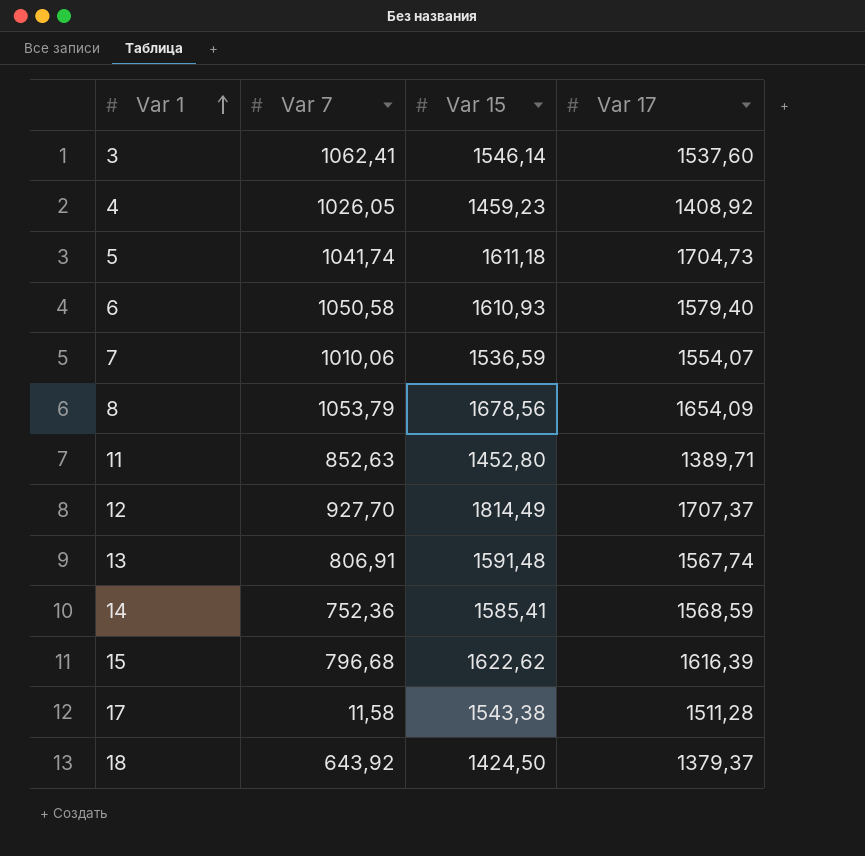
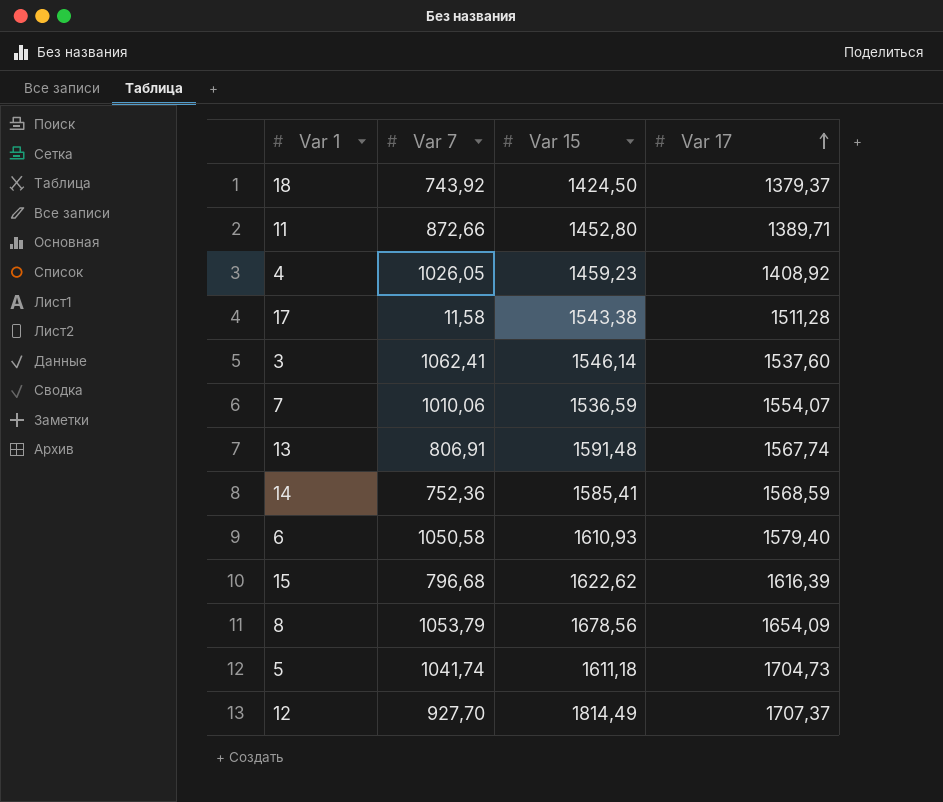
row order: Var 1 ascending -> Var 17 ascending
18 | Var 7: 643,92 -> 743,92
11 | Var 7: 852,63 -> 872,66

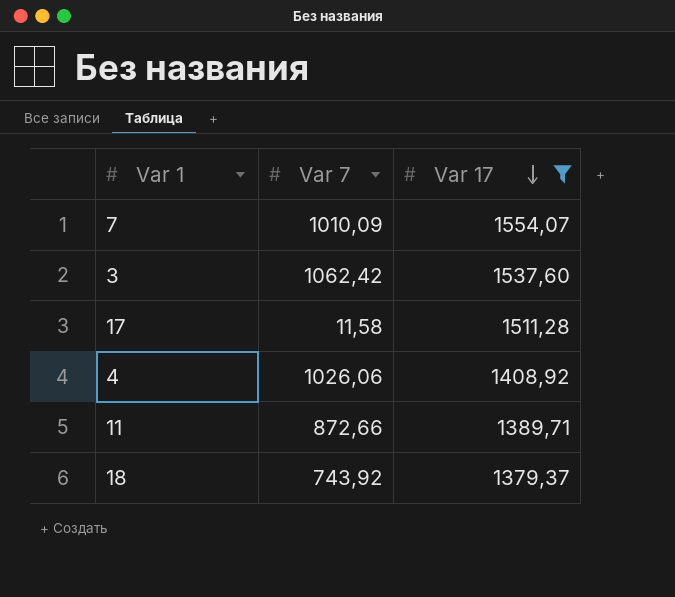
filter: none -> Var 17 <= 1554,07
row order: Var 17 ascending -> Var 17 descending
column Var 15 | position: 3 -> none
7 | Var 7: 1010,06 -> 1010,09
3 | Var 7: 1062,41 -> 1062,42
4 | Var 7: 1026,05 -> 1026,06

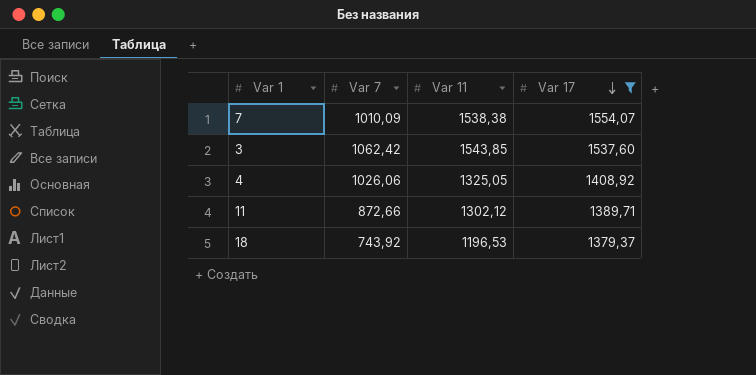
column Var 11 | position: none -> 3
row 17: 11,58 | 1511,28 -> none

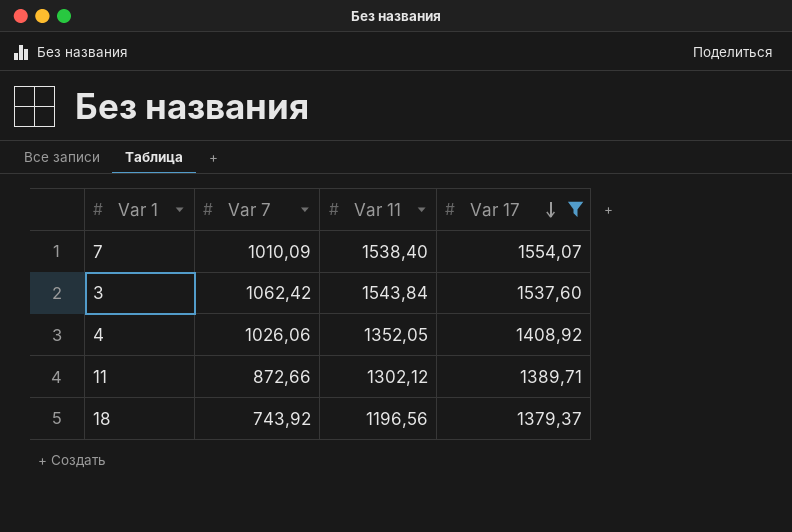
7 | Var 11: 1538,38 -> 1538,40
3 | Var 11: 1543,85 -> 1543,84
4 | Var 11: 1325,05 -> 1352,05
18 | Var 11: 1196,53 -> 1196,56

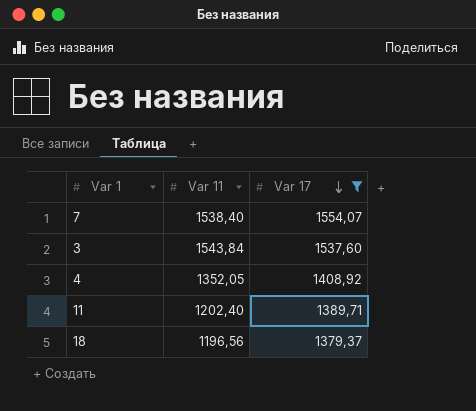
column Var 7 | position: 2 -> none
11 | Var 11: 1302,12 -> 1202,40

